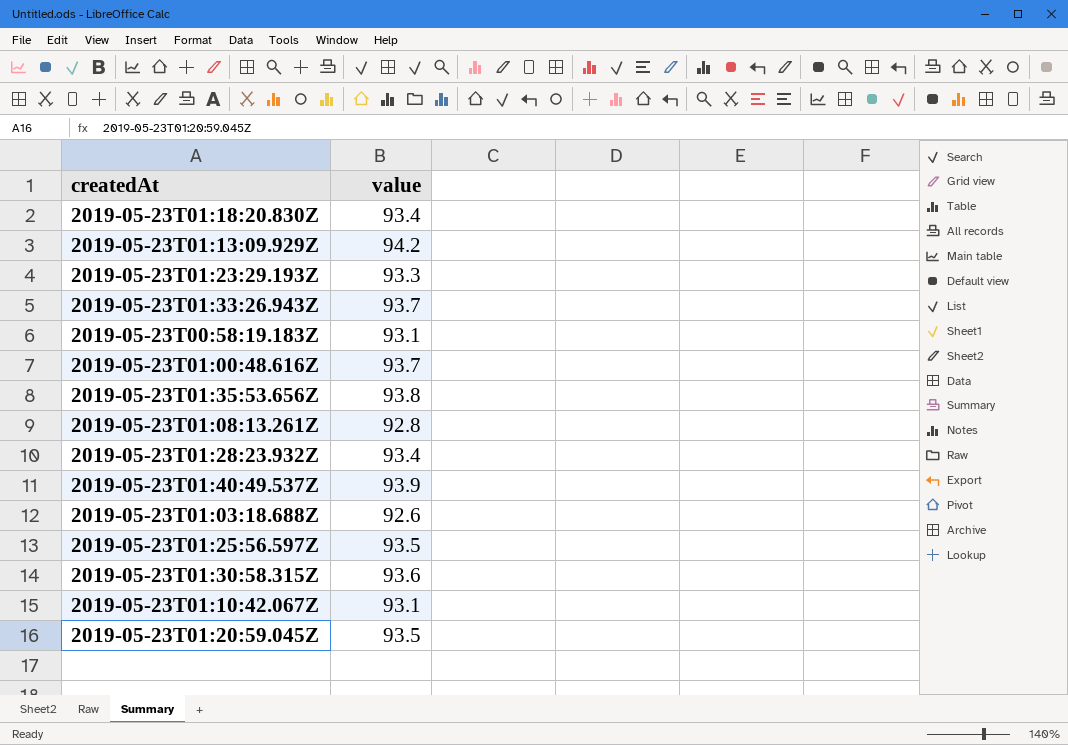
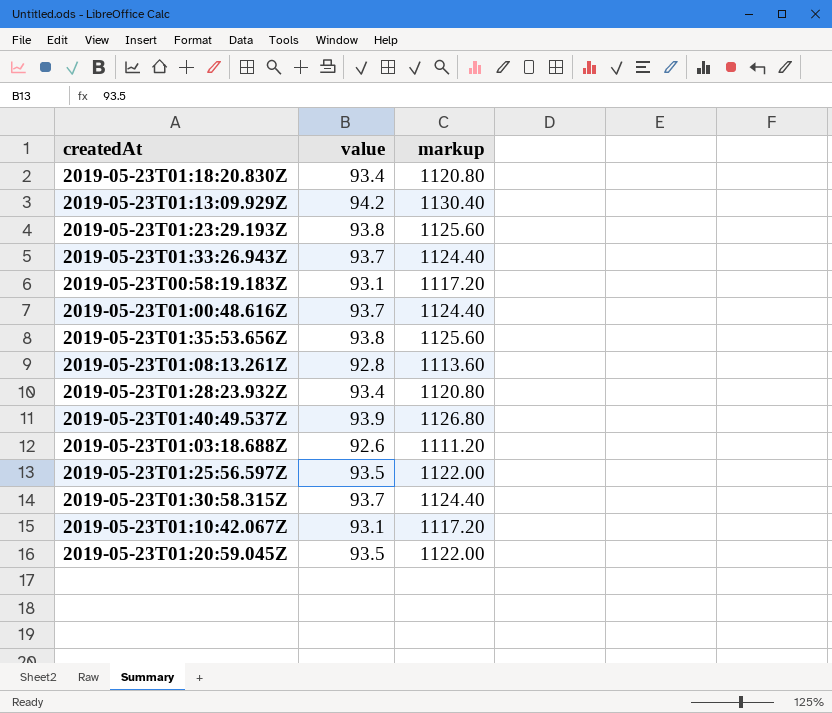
column markup | formula: none -> [value] * 12
2019-05-23T01:23:29.193Z | value: 93.3 -> 93.8
2019-05-23T01:30:58.315Z | value: 93.6 -> 93.7

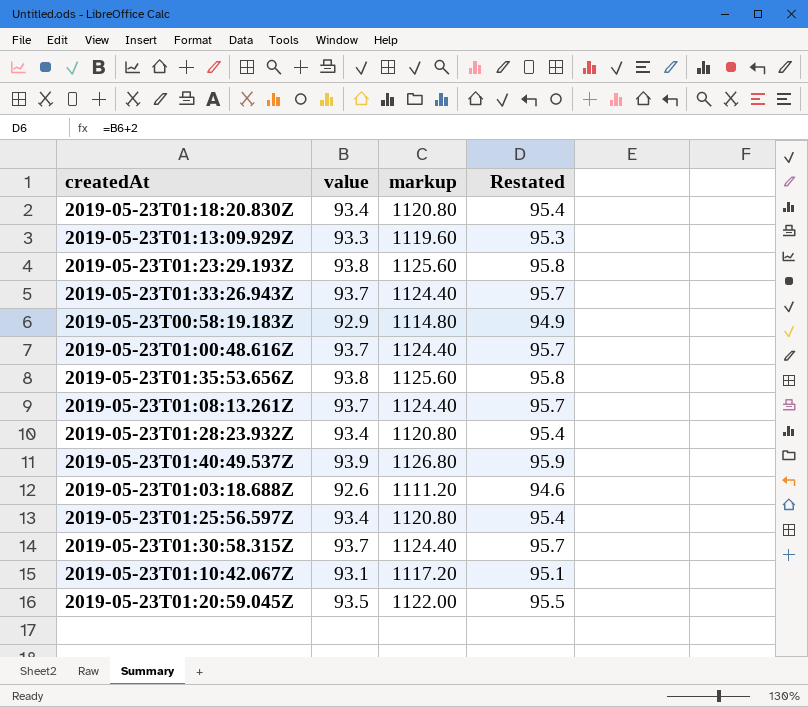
column Restated | formula: none -> [value] + 2
2019-05-23T01:13:09.929Z | value: 94.2 -> 93.3
2019-05-23T01:13:09.929Z | markup: 1130.40 -> 1119.60
2019-05-23T00:58:19.183Z | value: 93.1 -> 92.9
2019-05-23T00:58:19.183Z | markup: 1117.20 -> 1114.80
2019-05-23T01:08:13.261Z | value: 92.8 -> 93.7
2019-05-23T01:08:13.261Z | markup: 1113.60 -> 1124.40
2019-05-23T01:25:56.597Z | value: 93.5 -> 93.4
2019-05-23T01:25:56.597Z | markup: 1122.00 -> 1120.80

